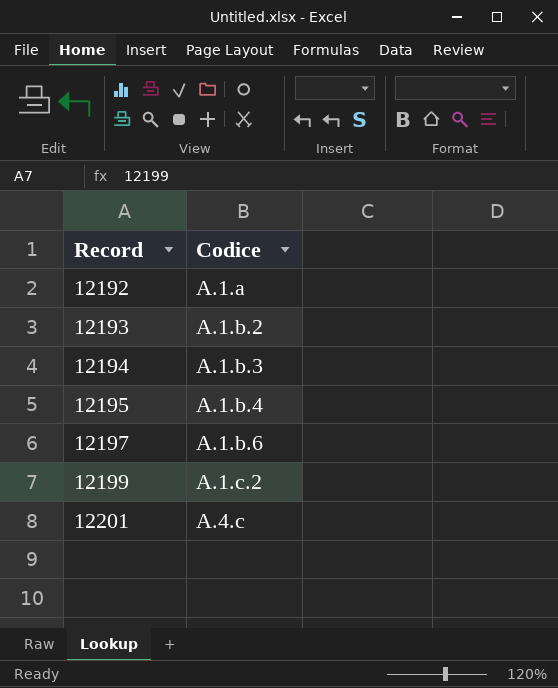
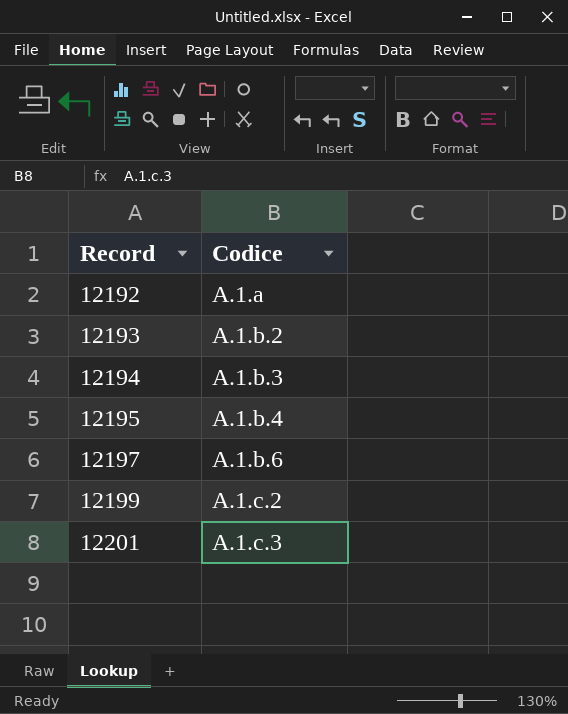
12201 | Codice: A.4.c -> A.1.c.3

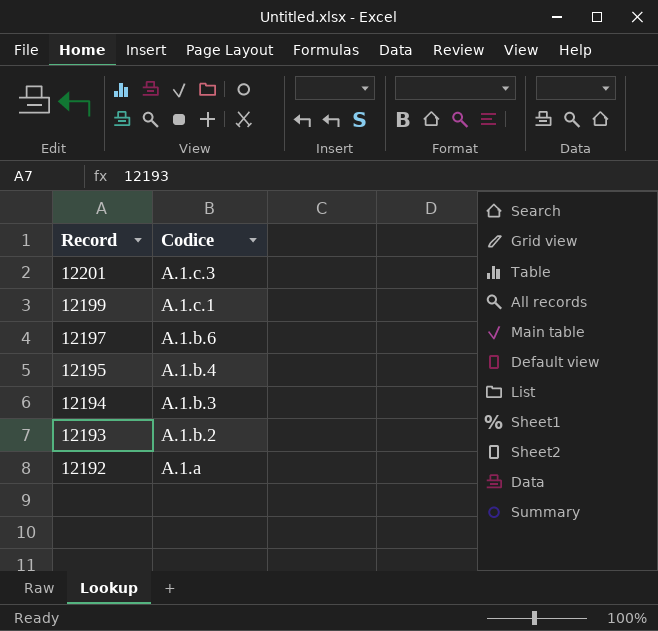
row order: Record ascending -> Record descending
12199 | Codice: A.1.c.2 -> A.1.c.1

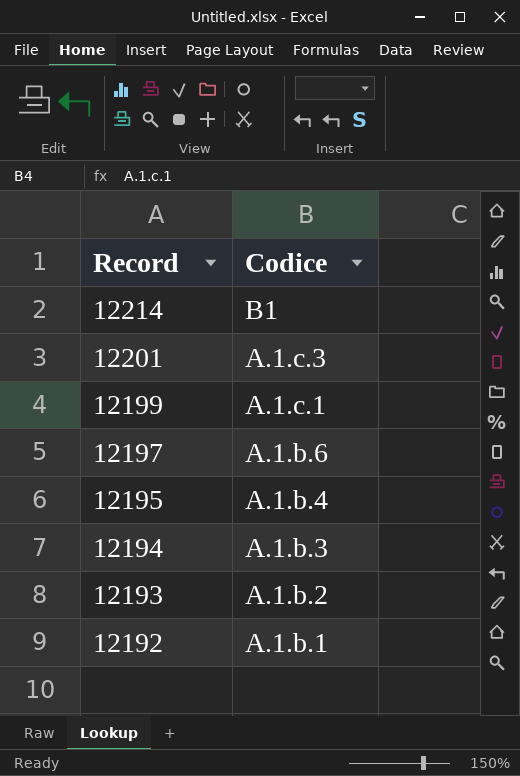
row 12214: none -> B1
12192 | Codice: A.1.a -> A.1.b.1

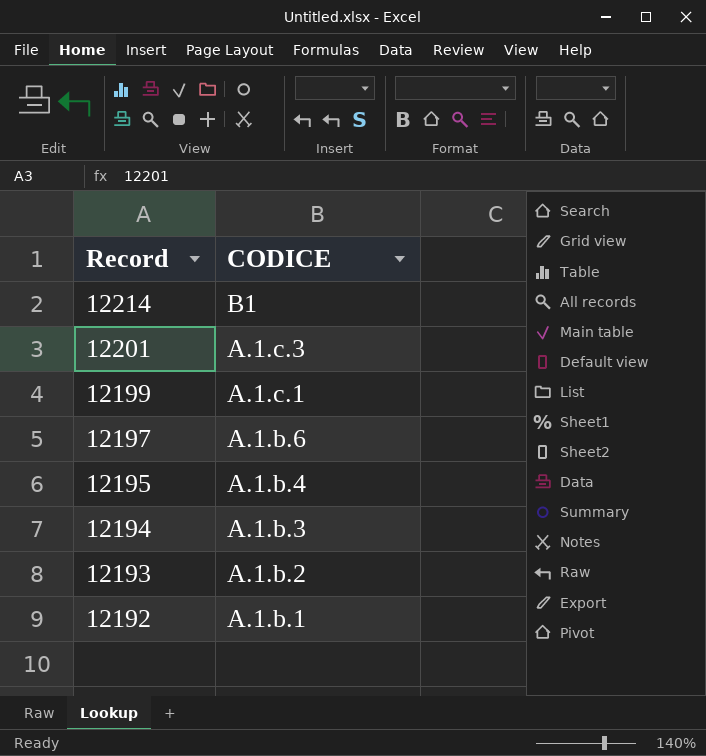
column name: Codice -> CODICE

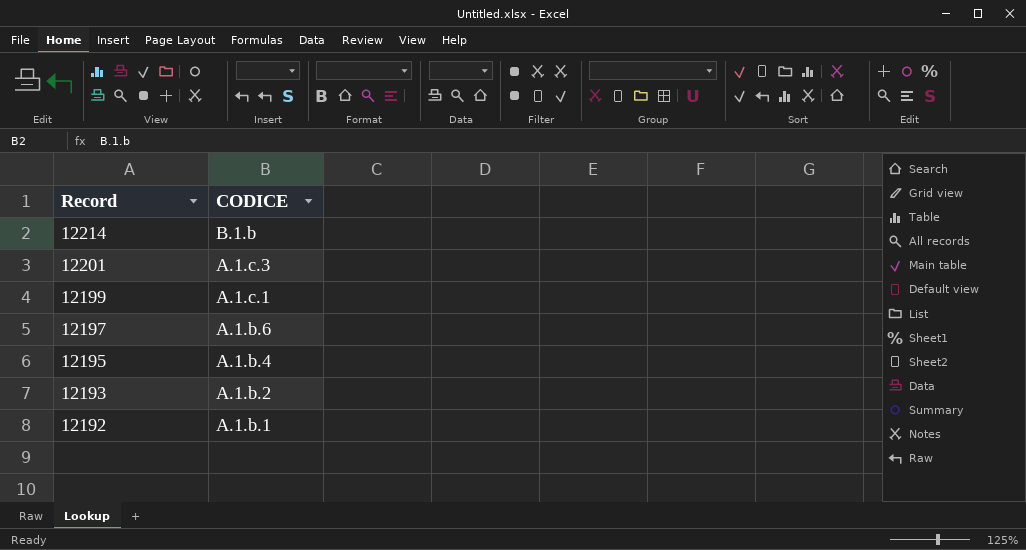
row 12194: A.1.b.3 -> none
12214 | CODICE: B1 -> B.1.b

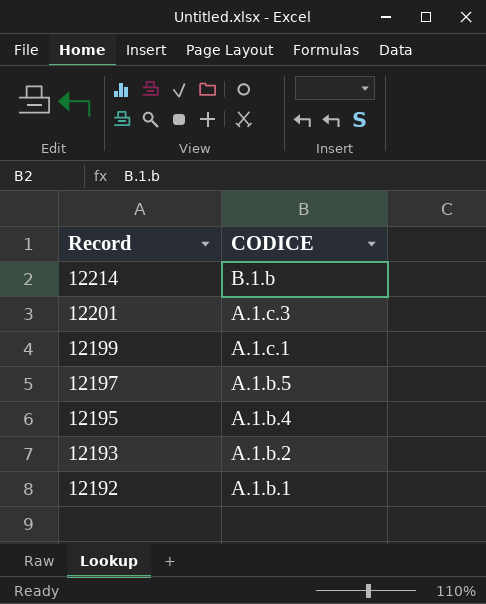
12197 | CODICE: A.1.b.6 -> A.1.b.5

